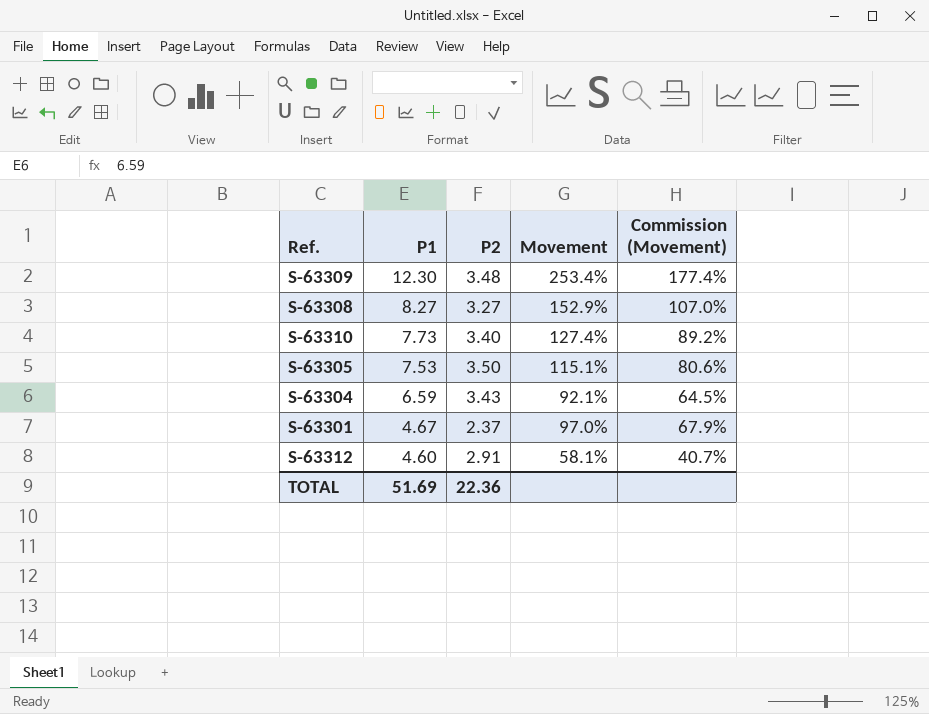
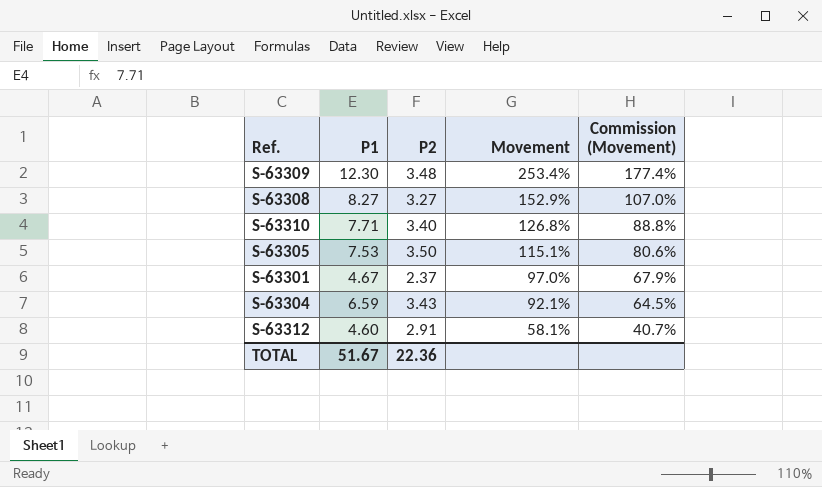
row order: P1 descending -> Movement descending
S-63310 | P1: 7.73 -> 7.71
S-63310 | Movement: 127.4% -> 126.8%
S-63310 | Commission (Movement): 89.2% -> 88.8%
TOTAL | P1: 51.69 -> 51.67

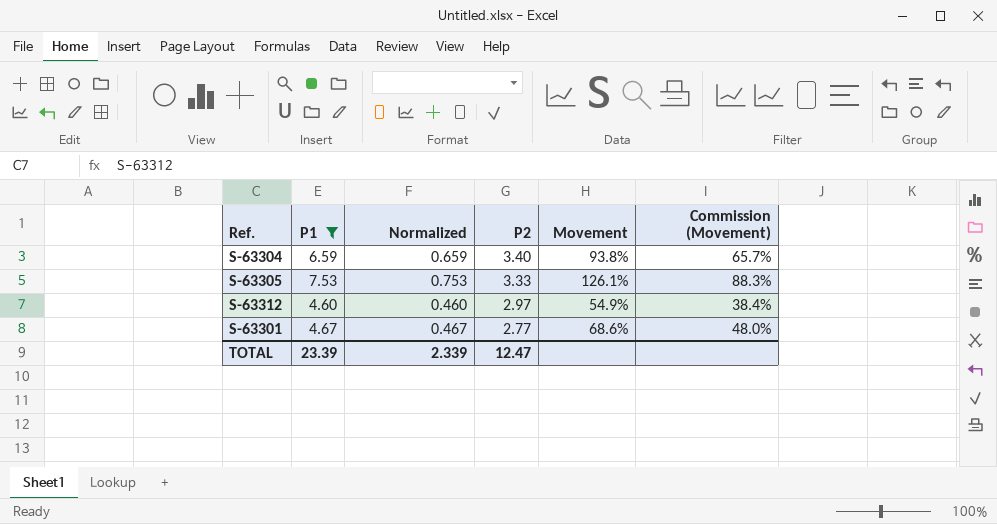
filter: none -> P1 <= 7.53
row order: Movement descending -> P2 descending
column Normalized | formula: none -> [P1] * 0.1
S-63304 | P2: 3.43 -> 3.40
S-63304 | Movement: 92.1% -> 93.8%
S-63304 | Commission (Movement): 64.5% -> 65.7%
S-63305 | P2: 3.50 -> 3.33
S-63305 | Movement: 115.1% -> 126.1%
S-63305 | Commission (Movement): 80.6% -> 88.3%
S-63312 | P2: 2.91 -> 2.97
S-63312 | Movement: 58.1% -> 54.9%
S-63312 | Commission (Movement): 40.7% -> 38.4%
S-63301 | P2: 2.37 -> 2.77
S-63301 | Movement: 97.0% -> 68.6%
S-63301 | Commission (Movement): 67.9% -> 48.0%
TOTAL | P1: 51.67 -> 23.39
TOTAL | P2: 22.36 -> 12.47

